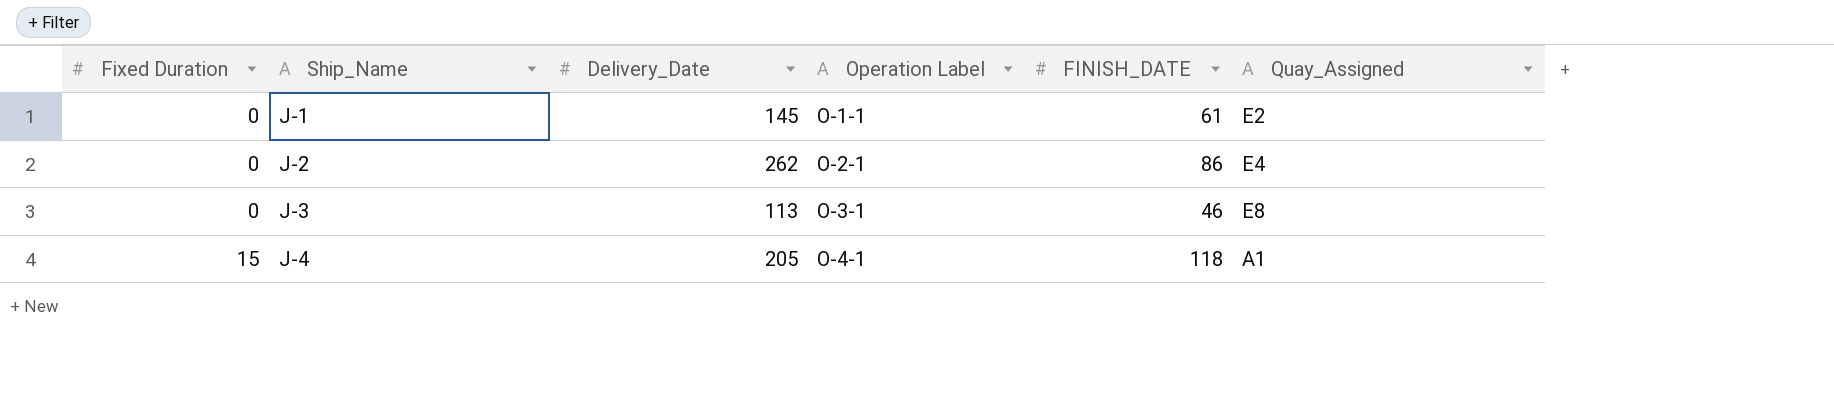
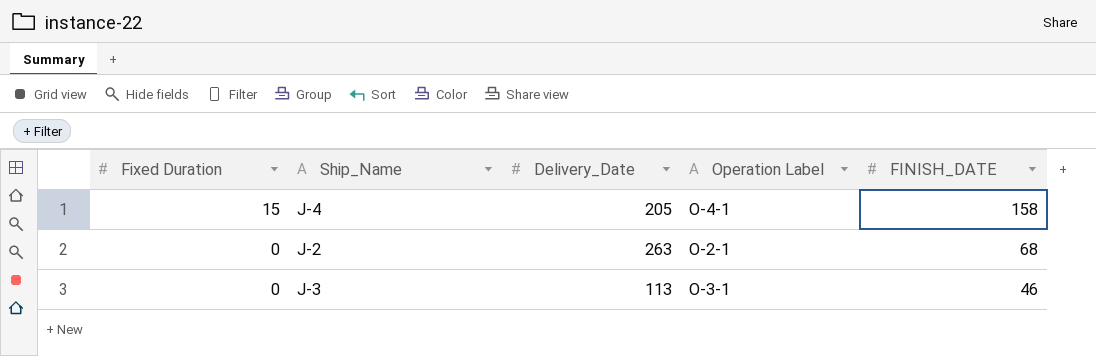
row order: Fixed Duration ascending -> Fixed Duration descending
column Quay_Assigned | position: 6 -> none
row J-1: 0 | 145 | O-1-1 | 61 | E2 -> none
J-4 | FINISH_DATE: 118 -> 158
J-2 | Delivery_Date: 262 -> 263
J-2 | FINISH_DATE: 86 -> 68

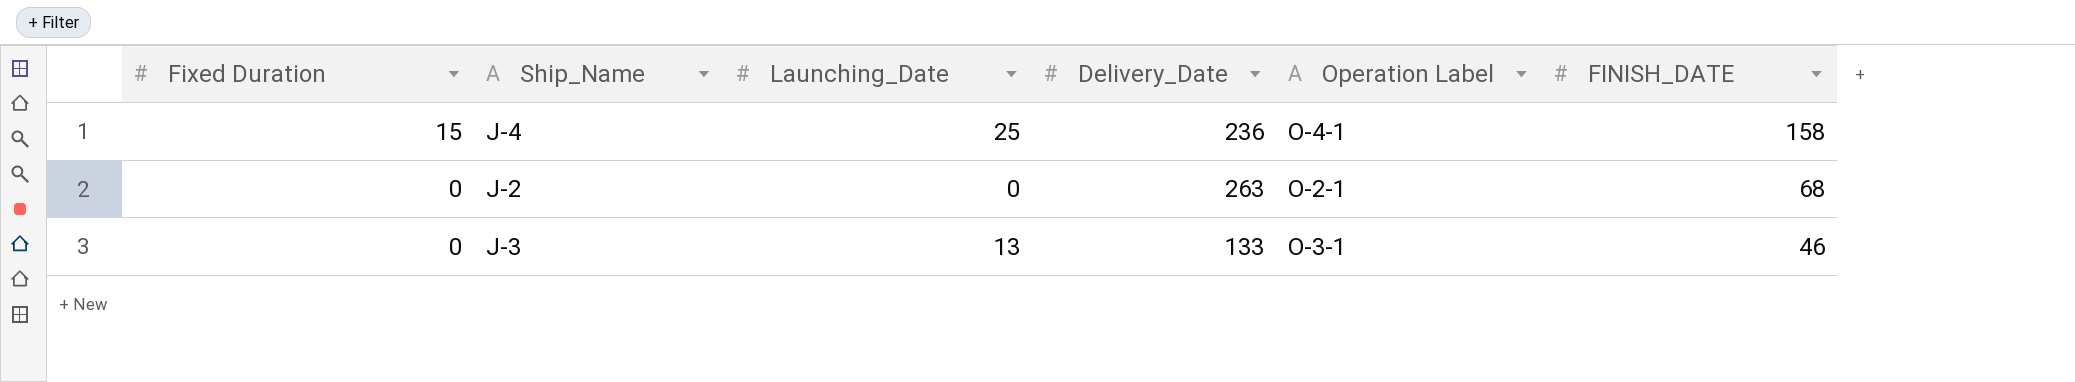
column Launching_Date | position: none -> 3
J-4 | Delivery_Date: 205 -> 236
J-3 | Delivery_Date: 113 -> 133

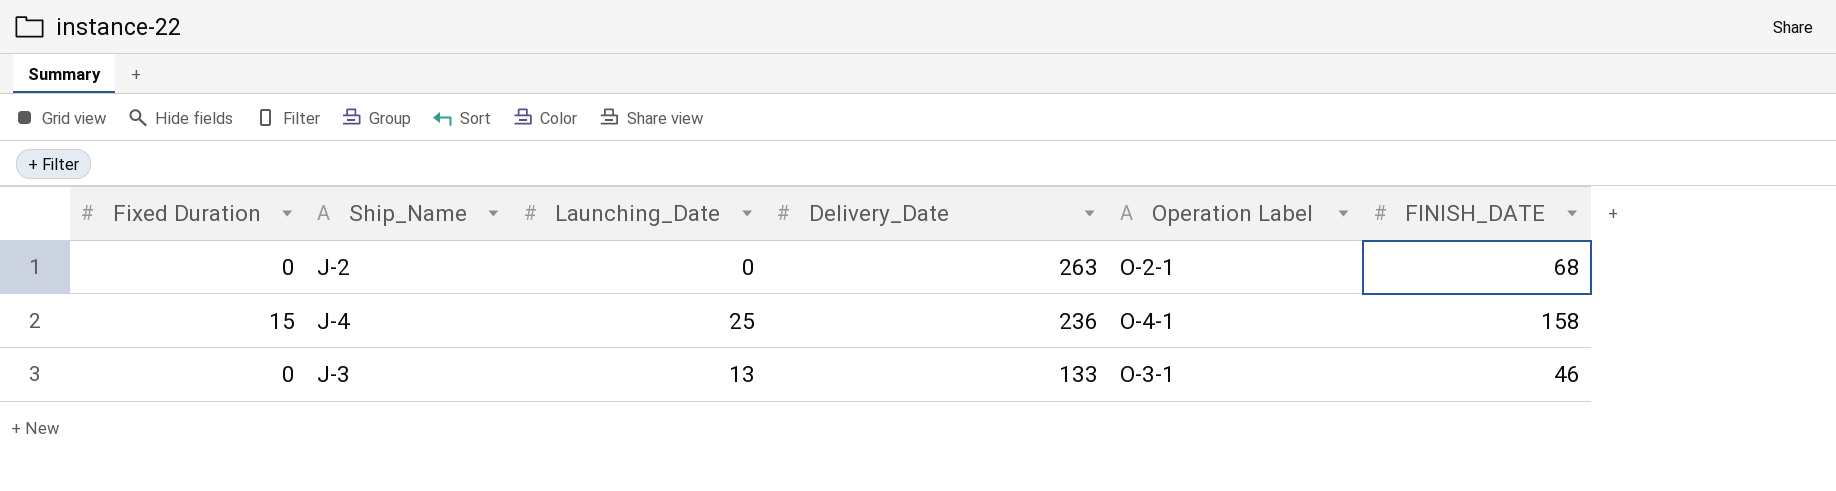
row order: Fixed Duration descending -> Delivery_Date descending

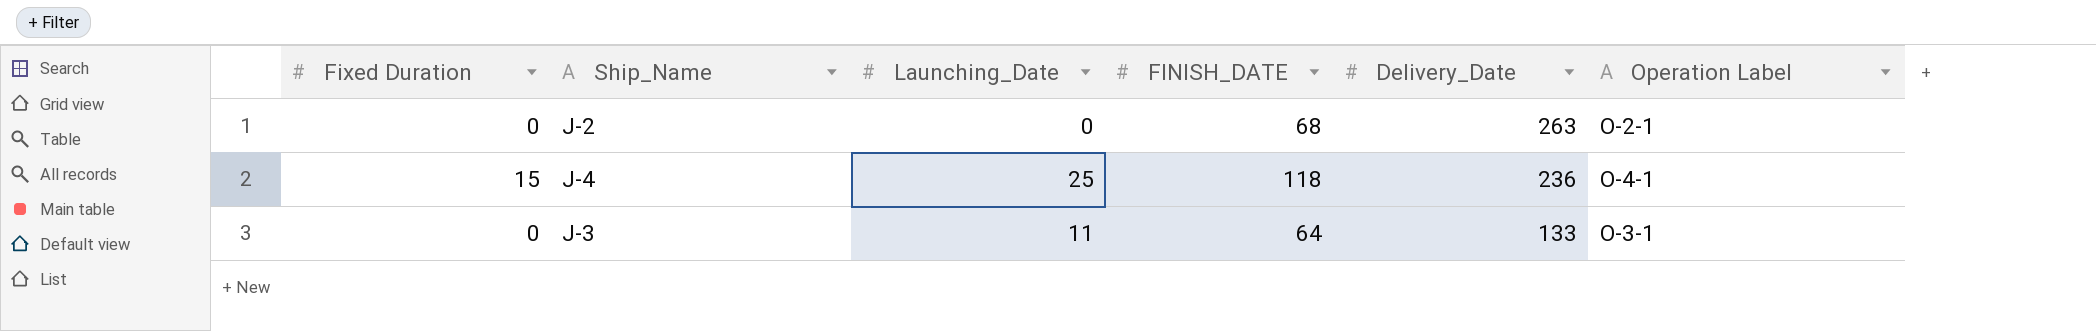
column FINISH_DATE | position: 6 -> 4
J-4 | FINISH_DATE: 158 -> 118
J-3 | Launching_Date: 13 -> 11
J-3 | FINISH_DATE: 46 -> 64

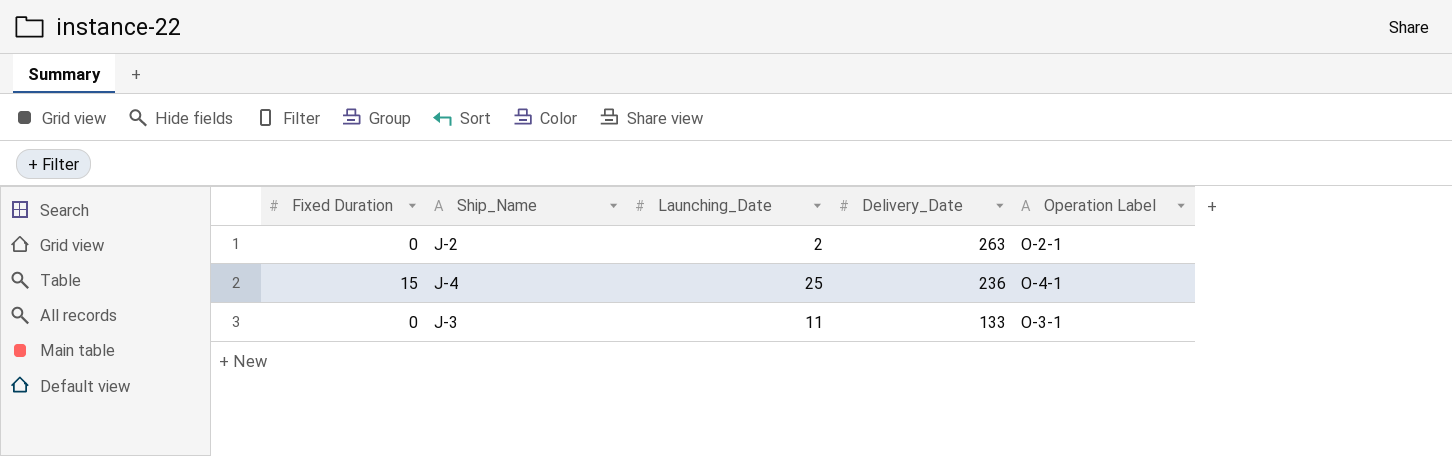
column FINISH_DATE | position: 4 -> none
J-2 | Launching_Date: 0 -> 2

